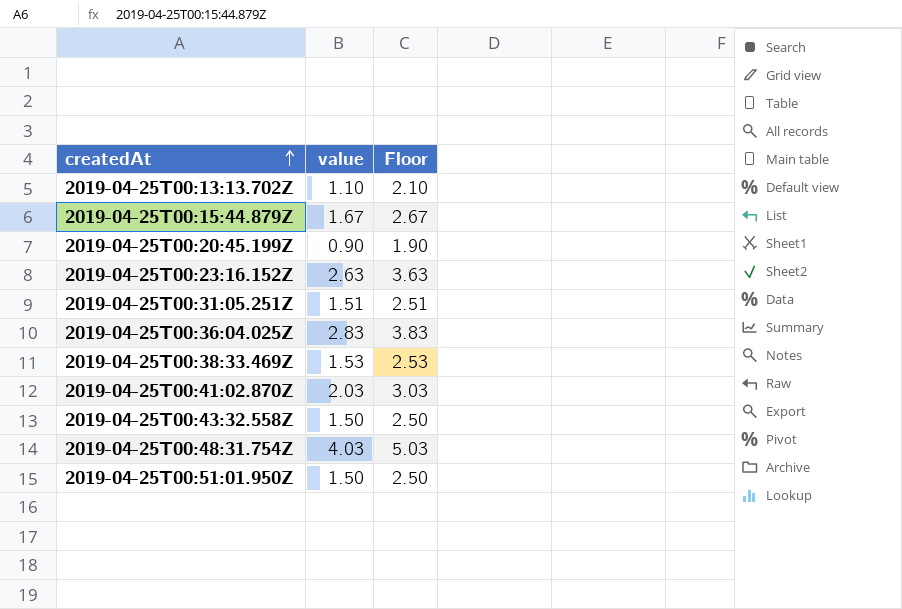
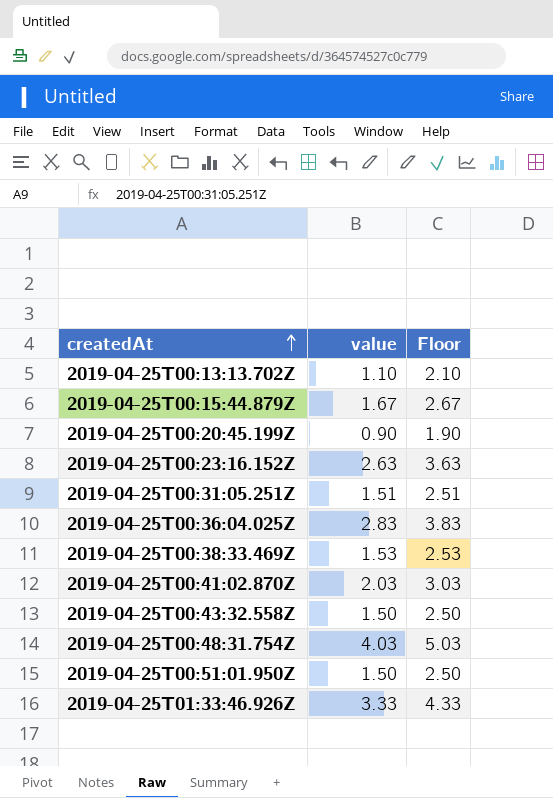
row 2019-04-25T01:33:46.926Z: none -> 3.33 | 4.33

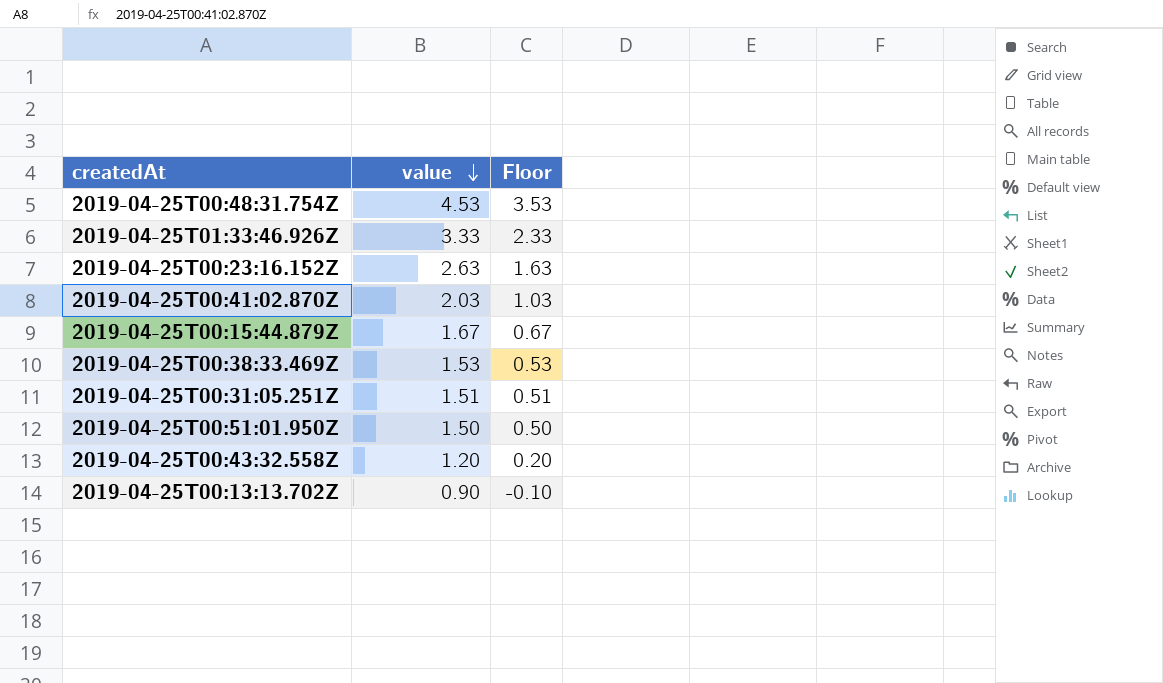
row order: createdAt ascending -> value descending
column Floor | formula: [value] + 1 -> [value] - 1
row 2019-04-25T00:20:45.199Z: 0.90 | 1.90 -> none
row 2019-04-25T00:36:04.025Z: 2.83 | 3.83 -> none
2019-04-25T00:48:31.754Z | value: 4.03 -> 4.53
2019-04-25T00:43:32.558Z | value: 1.50 -> 1.20
2019-04-25T00:13:13.702Z | value: 1.10 -> 0.90

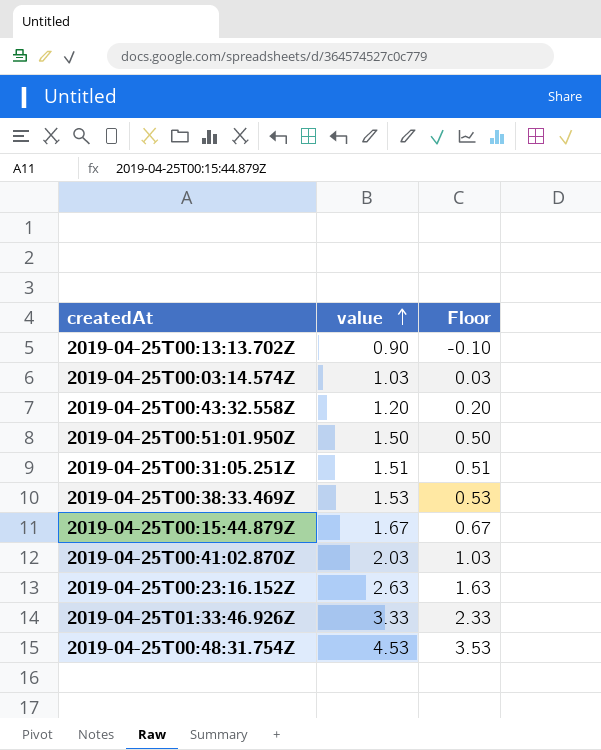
row order: value descending -> value ascending
row 2019-04-25T00:03:14.574Z: none -> 1.03 | 0.03

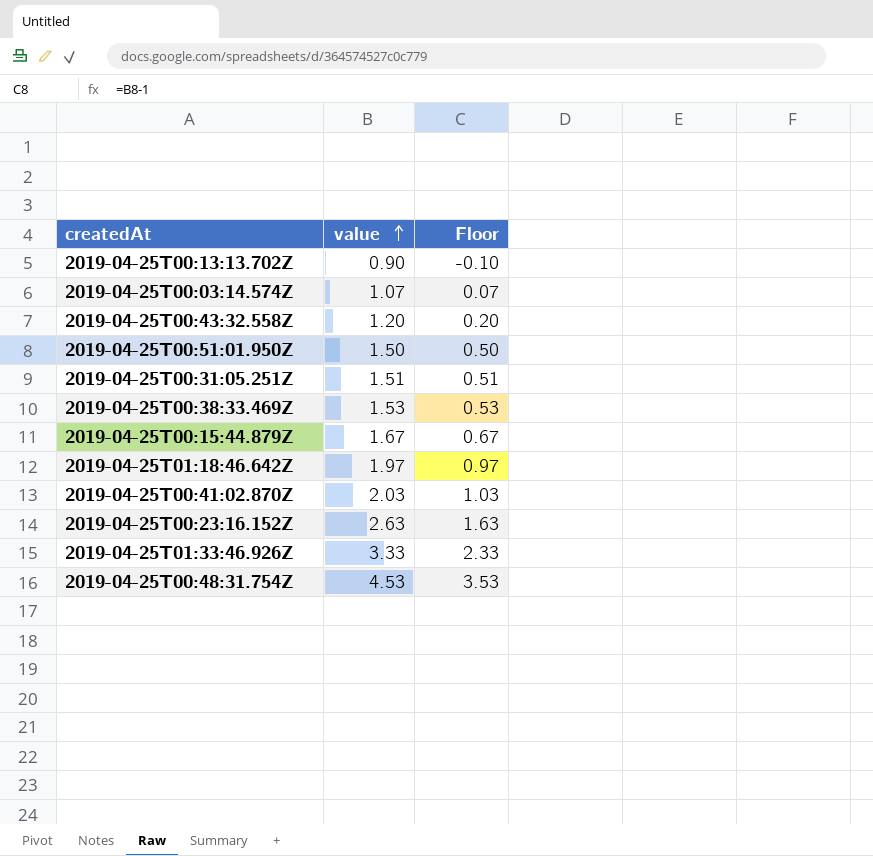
2019-04-25T00:03:14.574Z | value: 1.03 -> 1.07
2019-04-25T00:03:14.574Z | Floor: 0.03 -> 0.07
row 2019-04-25T01:18:46.642Z: none -> 1.97 | 0.97

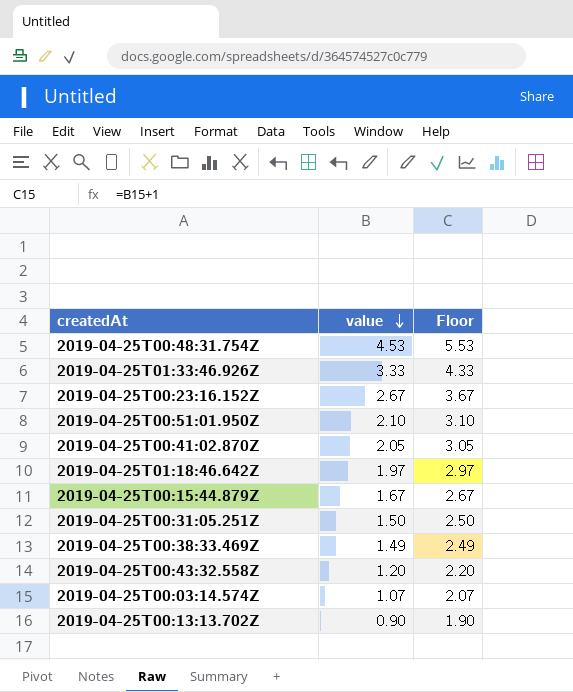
row order: value ascending -> value descending
column Floor | formula: [value] - 1 -> [value] + 1
2019-04-25T00:23:16.152Z | value: 2.63 -> 2.67
2019-04-25T00:51:01.950Z | value: 1.50 -> 2.10
2019-04-25T00:41:02.870Z | value: 2.03 -> 2.05
2019-04-25T00:31:05.251Z | value: 1.51 -> 1.50
2019-04-25T00:38:33.469Z | value: 1.53 -> 1.49

